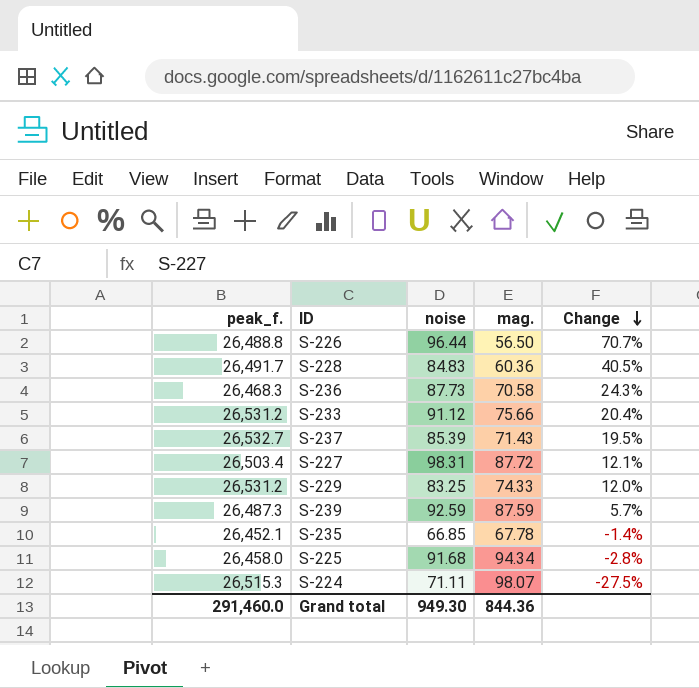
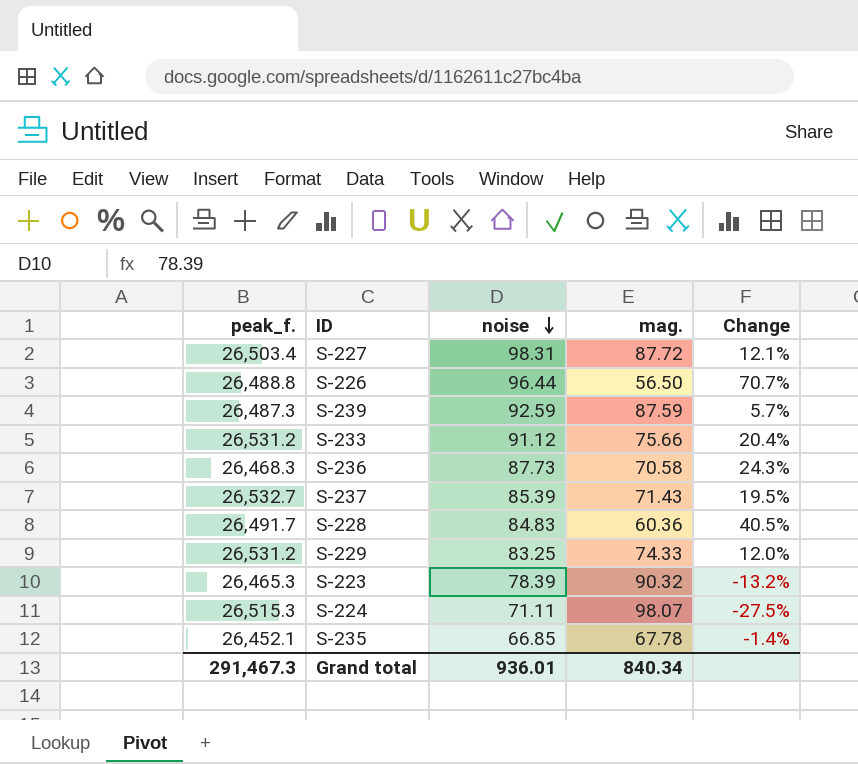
row order: Change descending -> noise descending
row S-225: 26,458.0 | 91.68 | 94.34 | -2.8% -> none
row S-223: none -> 26,465.3 | 78.39 | 90.32 | -13.2%
Grand total | peak_f.: 291,460.0 -> 291,467.3
Grand total | noise: 949.30 -> 936.01
Grand total | mag.: 844.36 -> 840.34

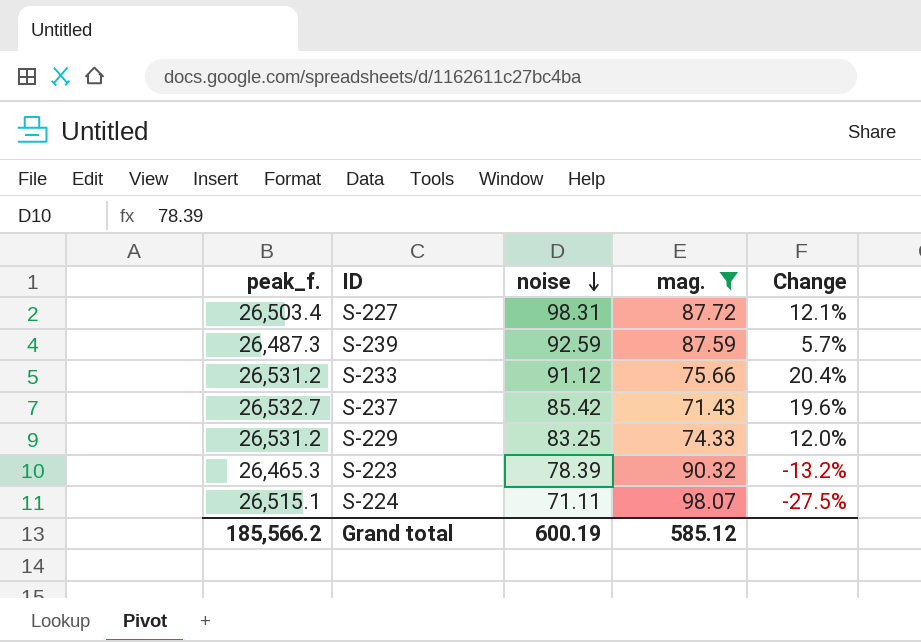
filter: none -> mag. >= 71.43
S-237 | noise: 85.39 -> 85.42
S-237 | Change: 19.5% -> 19.6%
S-224 | peak_f.: 26,515.3 -> 26,515.1
Grand total | peak_f.: 291,467.3 -> 185,566.2
Grand total | noise: 936.01 -> 600.19
Grand total | mag.: 840.34 -> 585.12

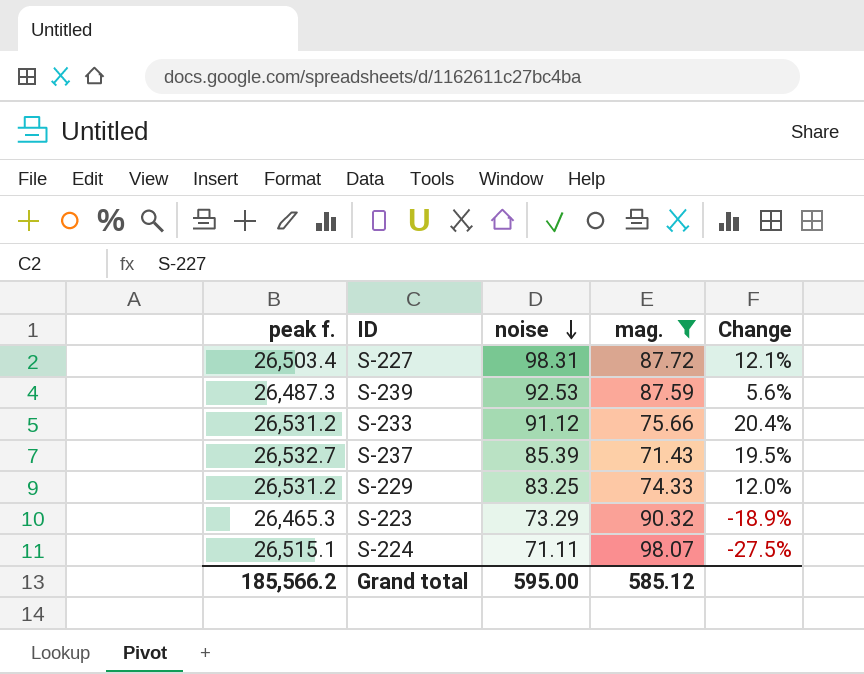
column name: peak_f. -> peak f.
S-239 | noise: 92.59 -> 92.53
S-239 | Change: 5.7% -> 5.6%
S-237 | noise: 85.42 -> 85.39
S-237 | Change: 19.6% -> 19.5%
S-223 | noise: 78.39 -> 73.29
S-223 | Change: -13.2% -> -18.9%
Grand total | noise: 600.19 -> 595.00

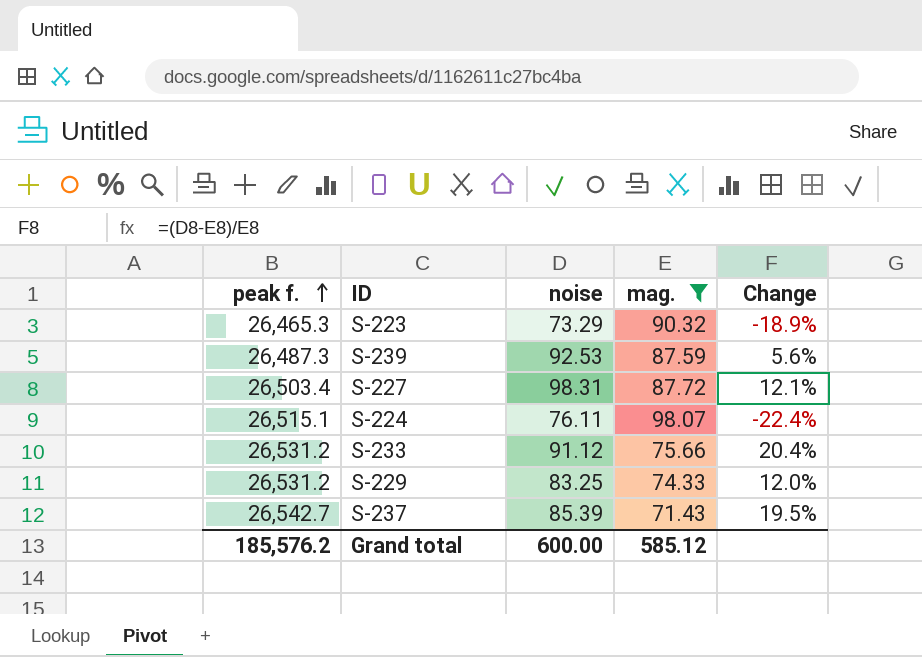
row order: noise descending -> peak f. ascending
S-224 | noise: 71.11 -> 76.11
S-224 | Change: -27.5% -> -22.4%
S-237 | peak f.: 26,532.7 -> 26,542.7
Grand total | peak f.: 185,566.2 -> 185,576.2
Grand total | noise: 595.00 -> 600.00

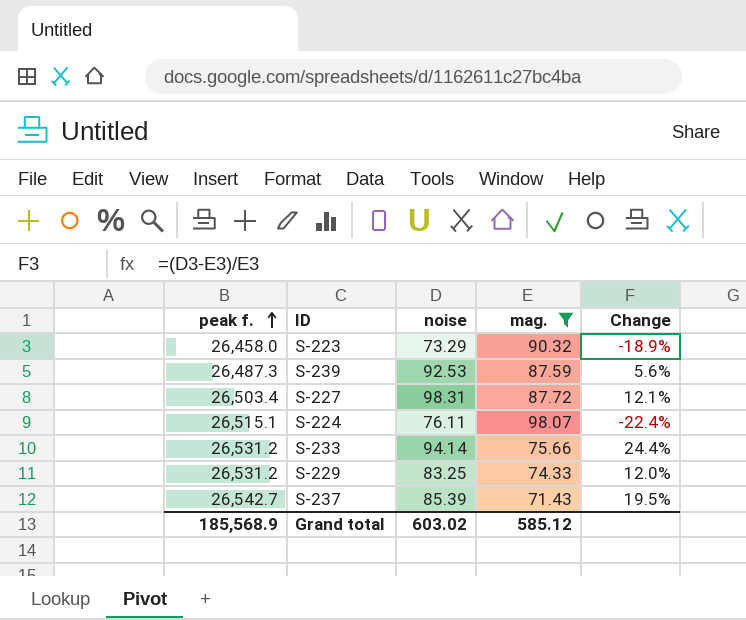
S-223 | peak f.: 26,465.3 -> 26,458.0
S-233 | noise: 91.12 -> 94.14
S-233 | Change: 20.4% -> 24.4%
Grand total | peak f.: 185,576.2 -> 185,568.9
Grand total | noise: 600.00 -> 603.02

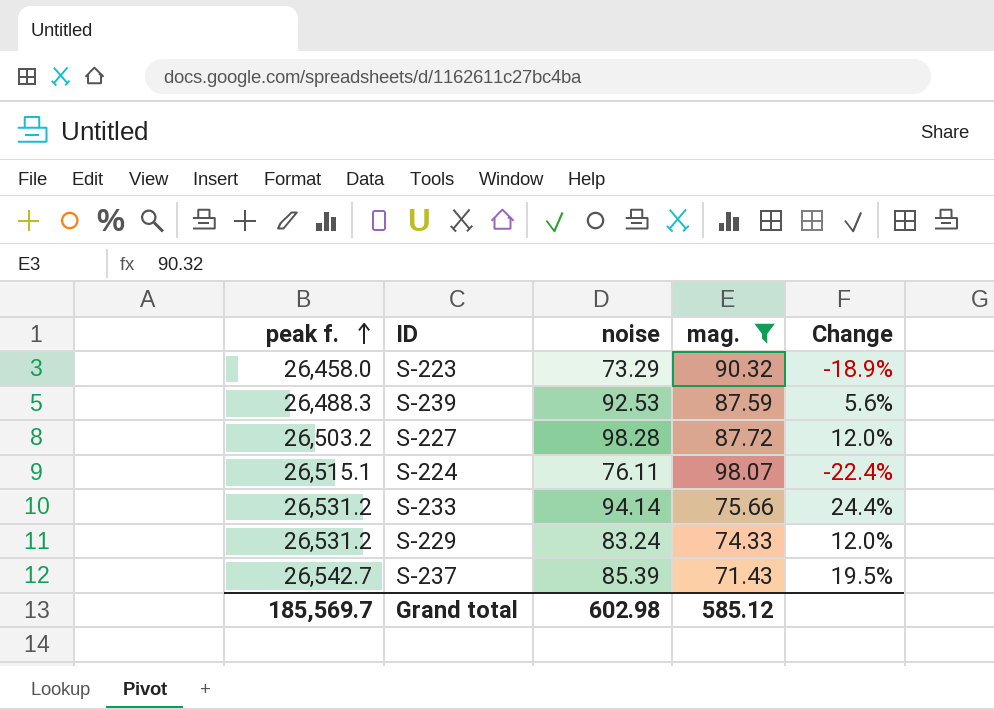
S-239 | peak f.: 26,487.3 -> 26,488.3
S-227 | peak f.: 26,503.4 -> 26,503.2
S-227 | noise: 98.31 -> 98.28
S-227 | Change: 12.1% -> 12.0%
S-229 | noise: 83.25 -> 83.24
Grand total | peak f.: 185,568.9 -> 185,569.7
Grand total | noise: 603.02 -> 602.98

